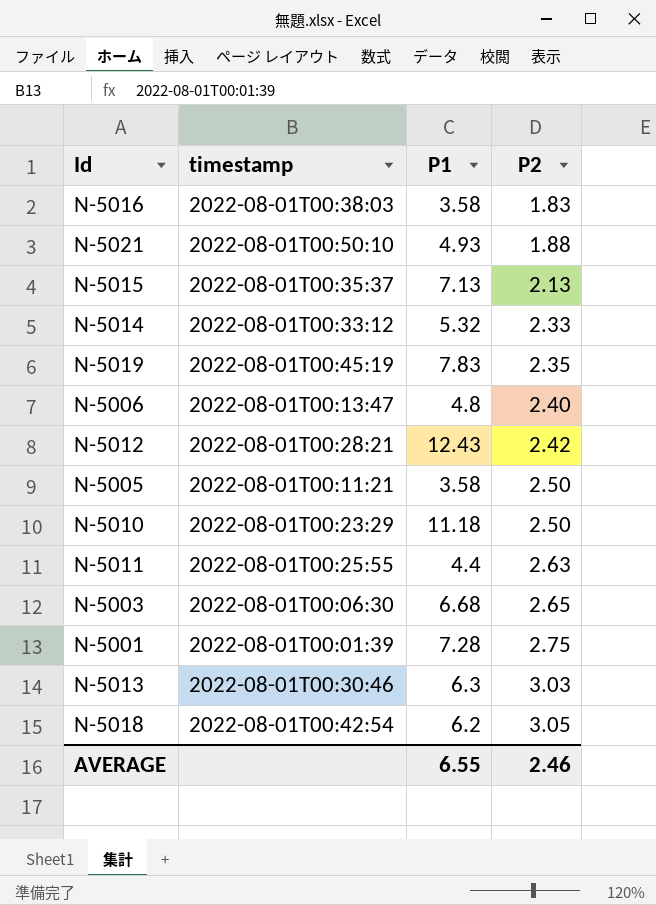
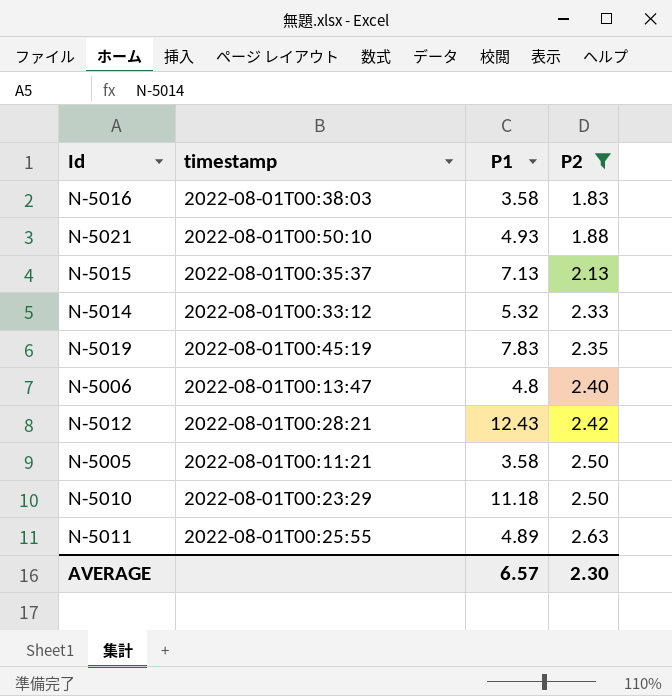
filter: none -> P2 <= 2.63
N-5011 | P1: 4.4 -> 4.89
AVERAGE | P1: 6.55 -> 6.57
AVERAGE | P2: 2.46 -> 2.30

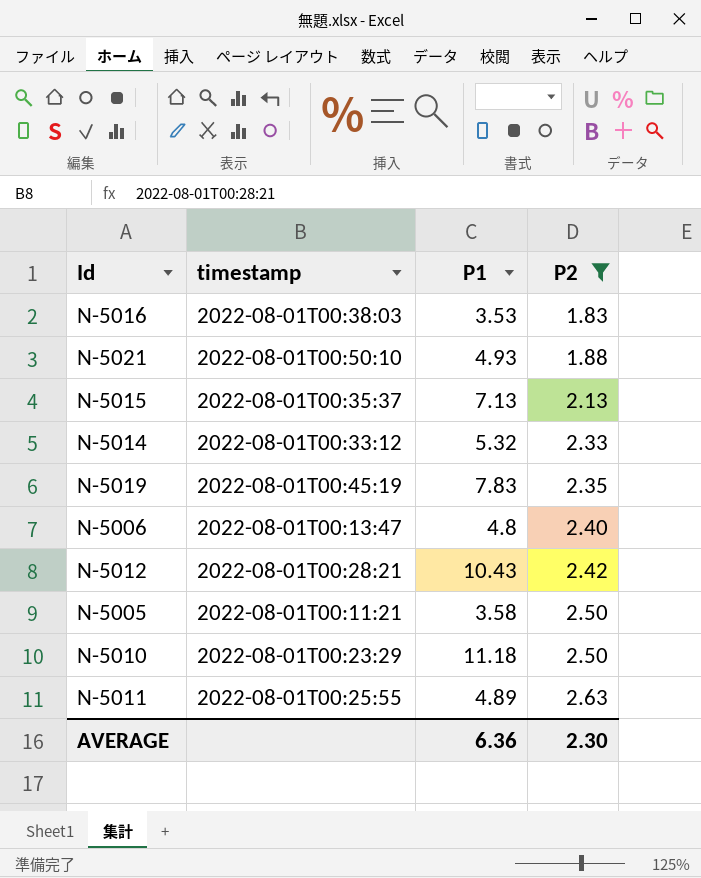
N-5016 | P1: 3.58 -> 3.53
N-5012 | P1: 12.43 -> 10.43
AVERAGE | P1: 6.57 -> 6.36

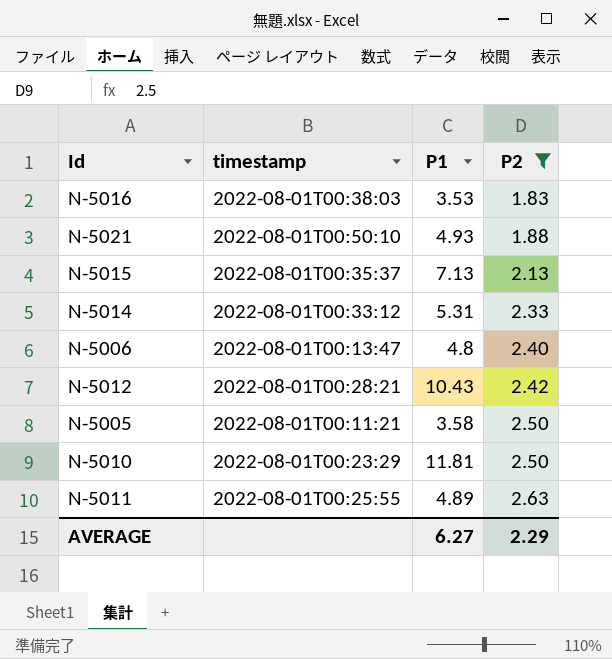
row N-5019: 2022-08-01T00:45:19 | 7.83 | 2.35 -> none
N-5014 | P1: 5.32 -> 5.31
N-5010 | P1: 11.18 -> 11.81
AVERAGE | P1: 6.36 -> 6.27
AVERAGE | P2: 2.30 -> 2.29

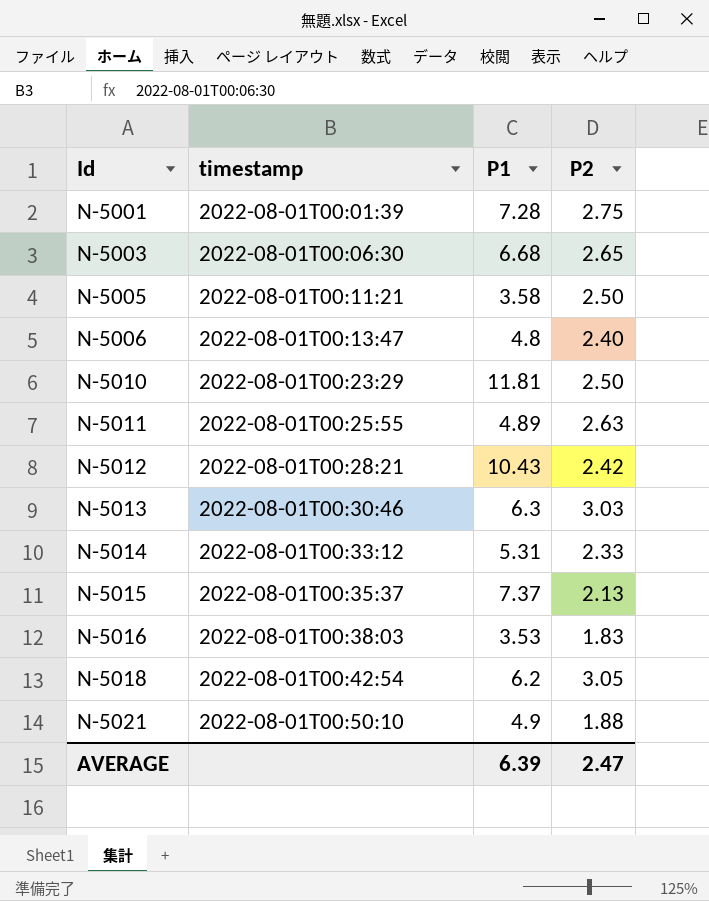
filter: P2 <= 2.63 -> none
row order: P2 ascending -> Id ascending
N-5015 | P1: 7.13 -> 7.37
N-5021 | P1: 4.93 -> 4.9
AVERAGE | P1: 6.27 -> 6.39
AVERAGE | P2: 2.29 -> 2.47

